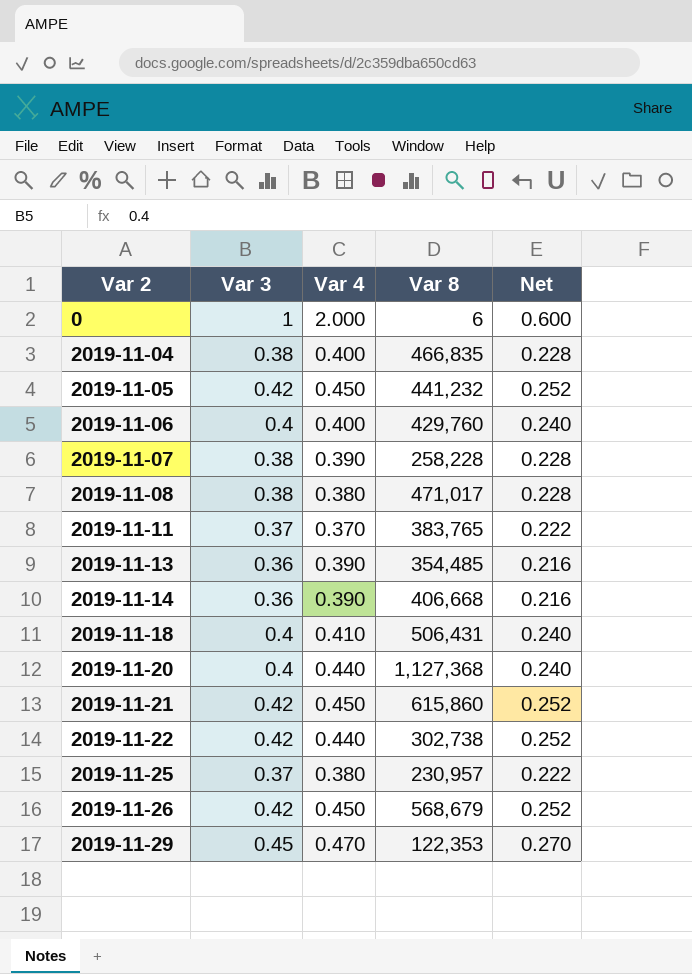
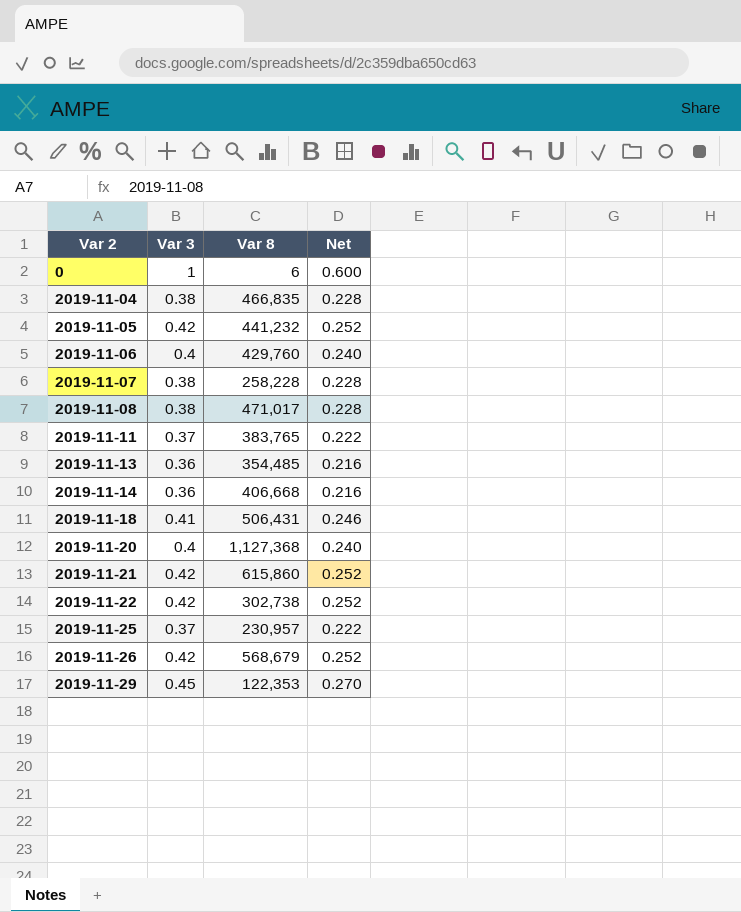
column Var 4 | position: 3 -> none
2019-11-18 | Var 3: 0.4 -> 0.41
2019-11-18 | Net: 0.240 -> 0.246

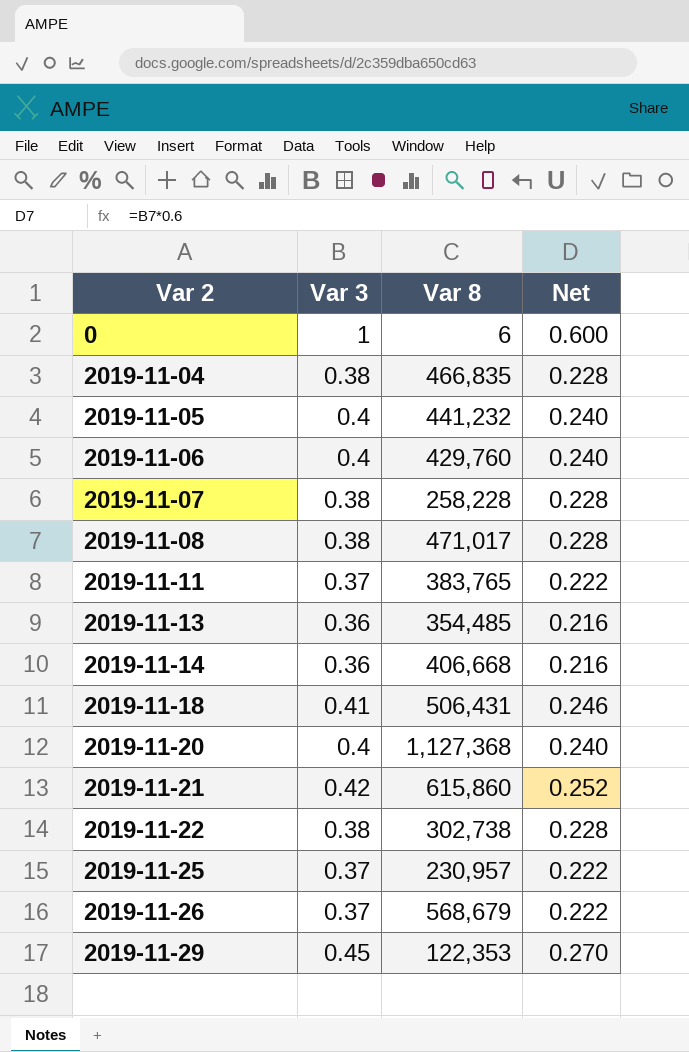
2019-11-05 | Var 3: 0.42 -> 0.4
2019-11-05 | Net: 0.252 -> 0.240
2019-11-22 | Var 3: 0.42 -> 0.38
2019-11-22 | Net: 0.252 -> 0.228
2019-11-26 | Var 3: 0.42 -> 0.37
2019-11-26 | Net: 0.252 -> 0.222

